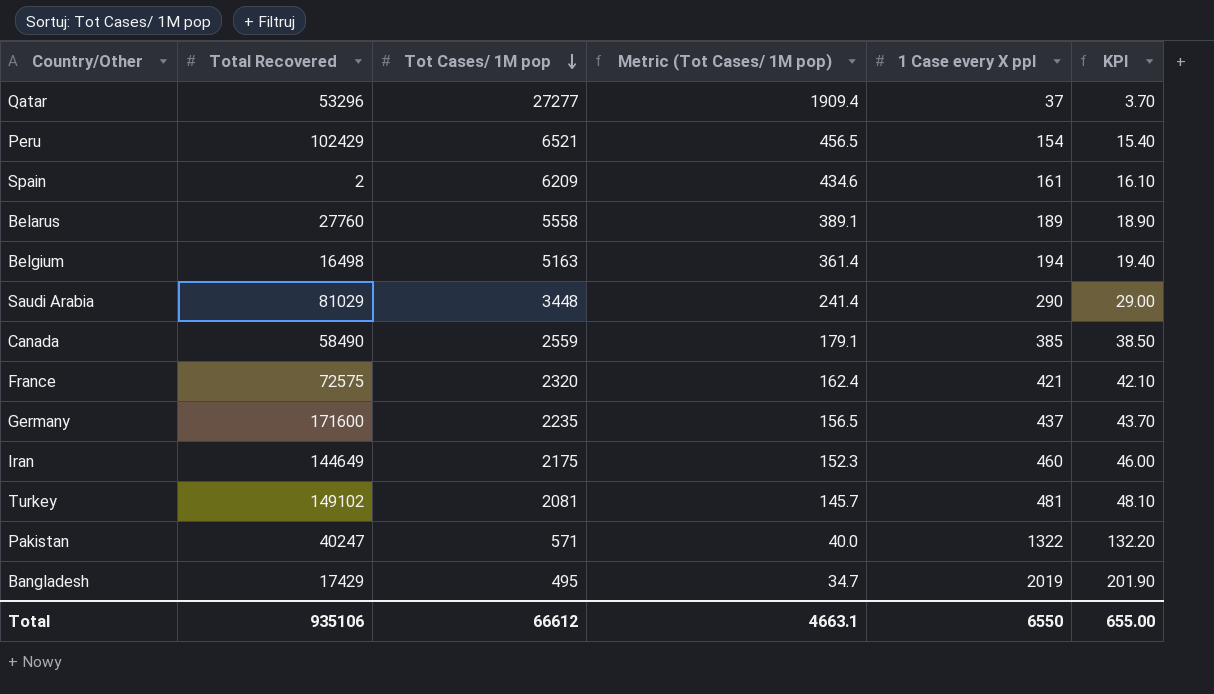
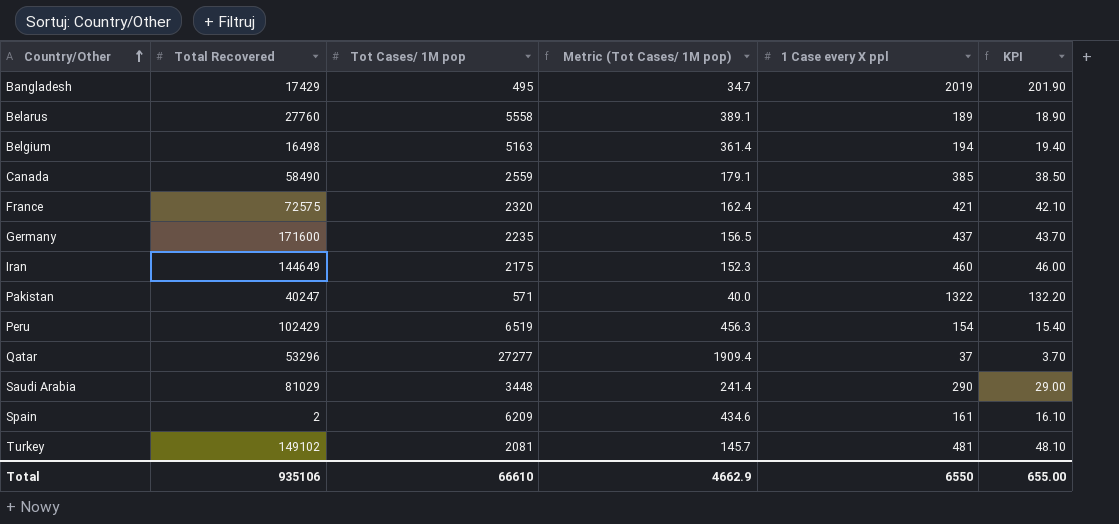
row order: Tot Cases/ 1M pop descending -> Country/Other ascending
Peru | Tot Cases/ 1M pop: 6521 -> 6519
Peru | Metric (Tot Cases/ 1M pop): 456.5 -> 456.3
Total | Tot Cases/ 1M pop: 66612 -> 66610
Total | Metric (Tot Cases/ 1M pop): 4663.1 -> 4662.9

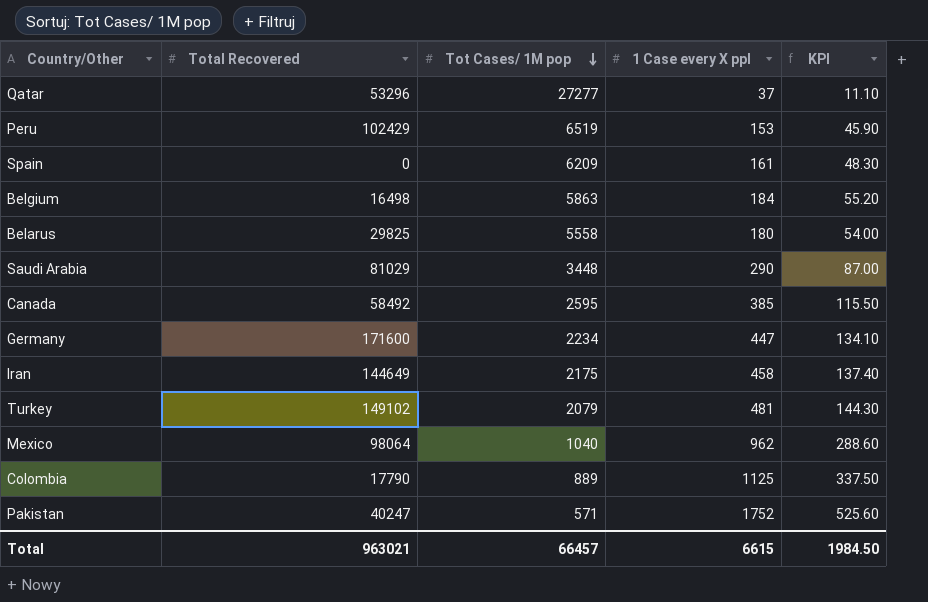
row order: Country/Other ascending -> Tot Cases/ 1M pop descending
column Metric (Tot Cases/ 1M pop) | formula: [Tot Cases/ 1M pop] * 0.07 -> none
column KPI | formula: [1 Case every X ppl] * 0.1 -> [1 Case every X ppl] * 0.3
row Bangladesh: 17429 | 495 | 34.7 | 2019 | 201.90 -> none
row France: 72575 | 2320 | 162.4 | 421 | 42.10 -> none
Peru | 1 Case every X ppl: 154 -> 153
Spain | Total Recovered: 2 -> 0
Belgium | Tot Cases/ 1M pop: 5163 -> 5863
Belgium | 1 Case every X ppl: 194 -> 184
Belarus | Total Recovered: 27760 -> 29825
Belarus | 1 Case every X ppl: 189 -> 180
Canada | Total Recovered: 58490 -> 58492
Canada | Tot Cases/ 1M pop: 2559 -> 2595
Germany | Tot Cases/ 1M pop: 2235 -> 2234
Germany | 1 Case every X ppl: 437 -> 447
Iran | 1 Case every X ppl: 460 -> 458
Turkey | Tot Cases/ 1M pop: 2081 -> 2079
row Mexico: none -> 98064 | 1040 | 962 | 288.60
row Colombia: none -> 17790 | 889 | 1125 | 337.50
Pakistan | 1 Case every X ppl: 1322 -> 1752
Total | Total Recovered: 935106 -> 963021
Total | Tot Cases/ 1M pop: 66610 -> 66457
Total | 1 Case every X ppl: 6550 -> 6615
Total | KPI: 655.00 -> 1984.50

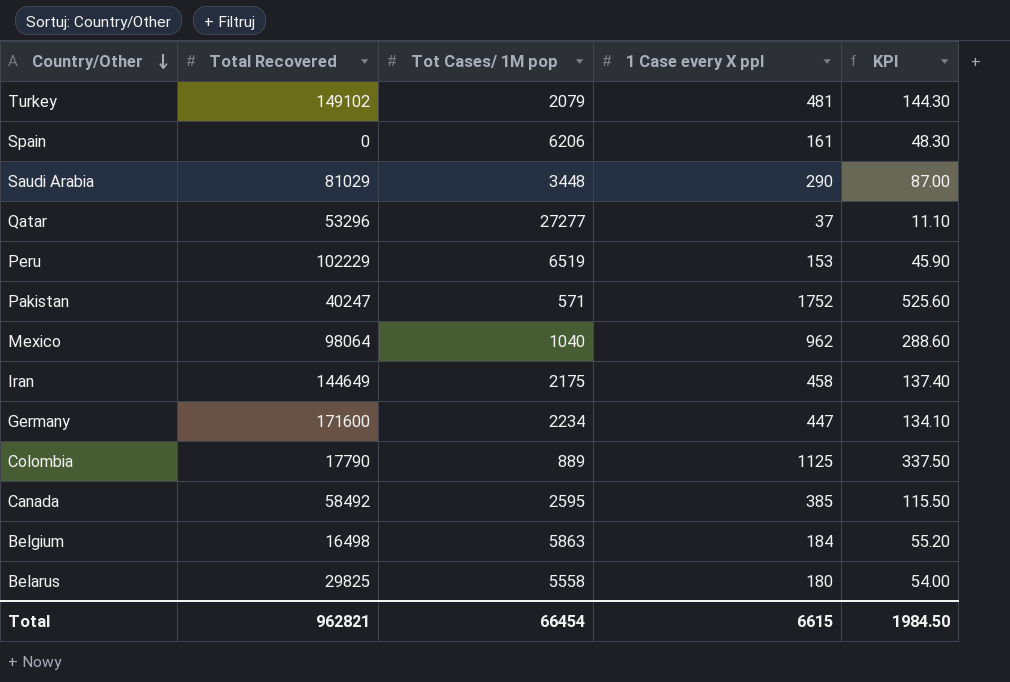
row order: Tot Cases/ 1M pop descending -> Country/Other descending
Spain | Tot Cases/ 1M pop: 6209 -> 6206
Peru | Total Recovered: 102429 -> 102229
Total | Total Recovered: 963021 -> 962821
Total | Tot Cases/ 1M pop: 66457 -> 66454

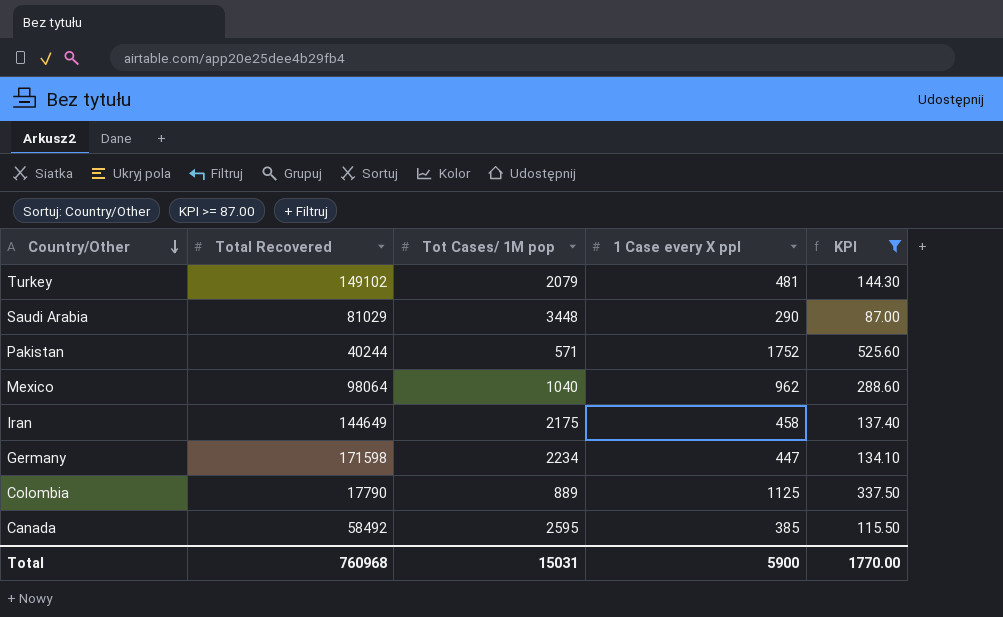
filter: none -> KPI >= 87.00
Pakistan | Total Recovered: 40247 -> 40244
Germany | Total Recovered: 171600 -> 171598
Total | Total Recovered: 962821 -> 760968
Total | Tot Cases/ 1M pop: 66454 -> 15031
Total | 1 Case every X ppl: 6615 -> 5900
Total | KPI: 1984.50 -> 1770.00

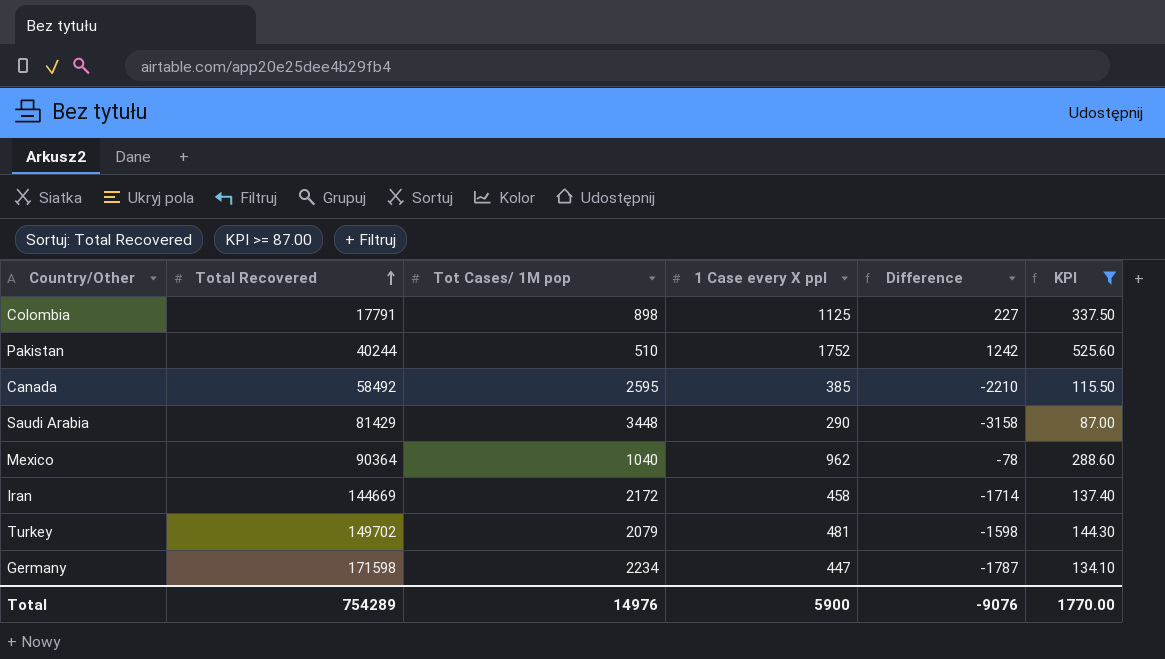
row order: Country/Other descending -> Total Recovered ascending
column Difference | formula: none -> [1 Case every X ppl] - [Tot Cases/ 1M pop]
Colombia | Total Recovered: 17790 -> 17791
Colombia | Tot Cases/ 1M pop: 889 -> 898
Pakistan | Tot Cases/ 1M pop: 571 -> 510
Saudi Arabia | Total Recovered: 81029 -> 81429
Mexico | Total Recovered: 98064 -> 90364
Iran | Total Recovered: 144649 -> 144669
Iran | Tot Cases/ 1M pop: 2175 -> 2172
Turkey | Total Recovered: 149102 -> 149702
Total | Total Recovered: 760968 -> 754289
Total | Tot Cases/ 1M pop: 15031 -> 14976

